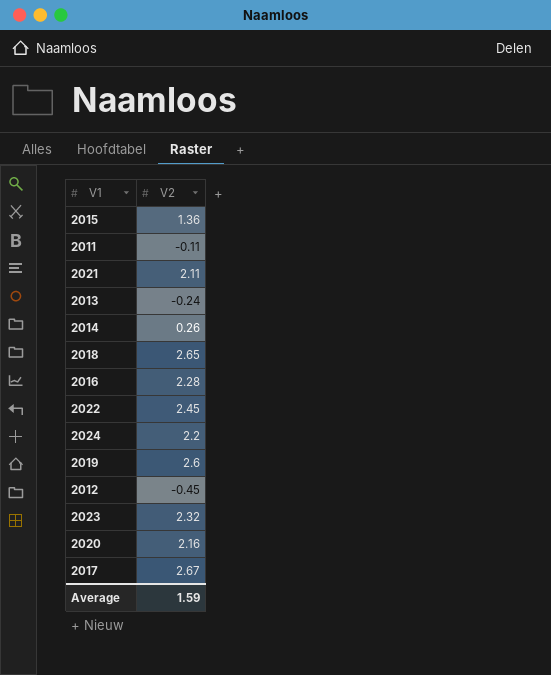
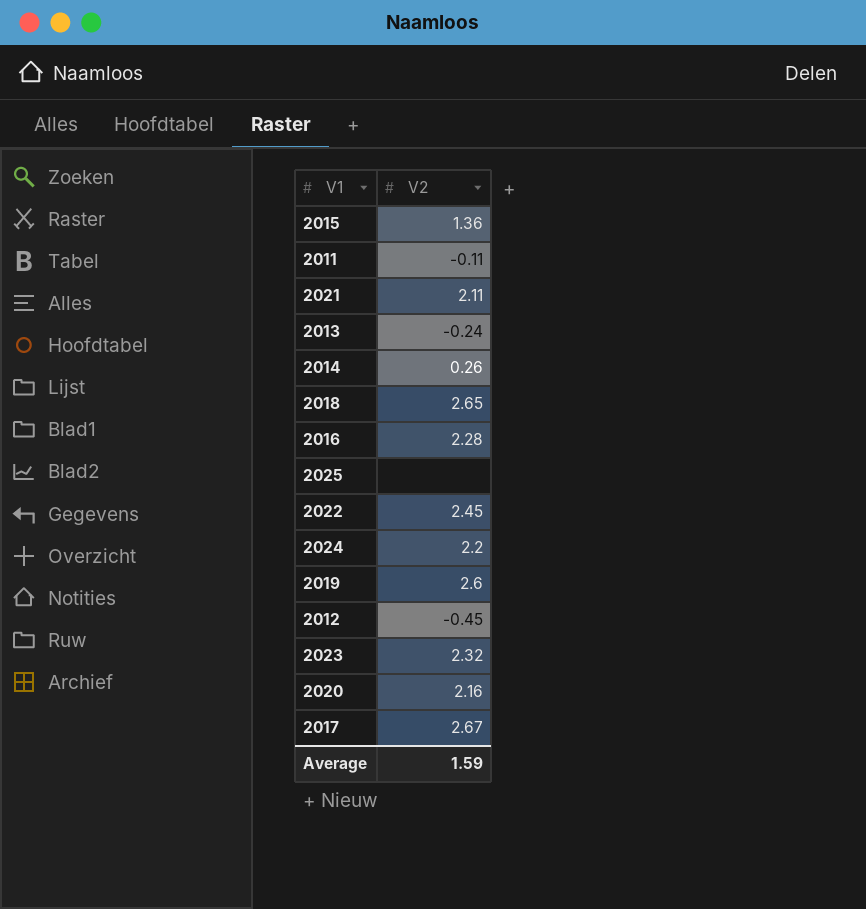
row 2025: none -> none

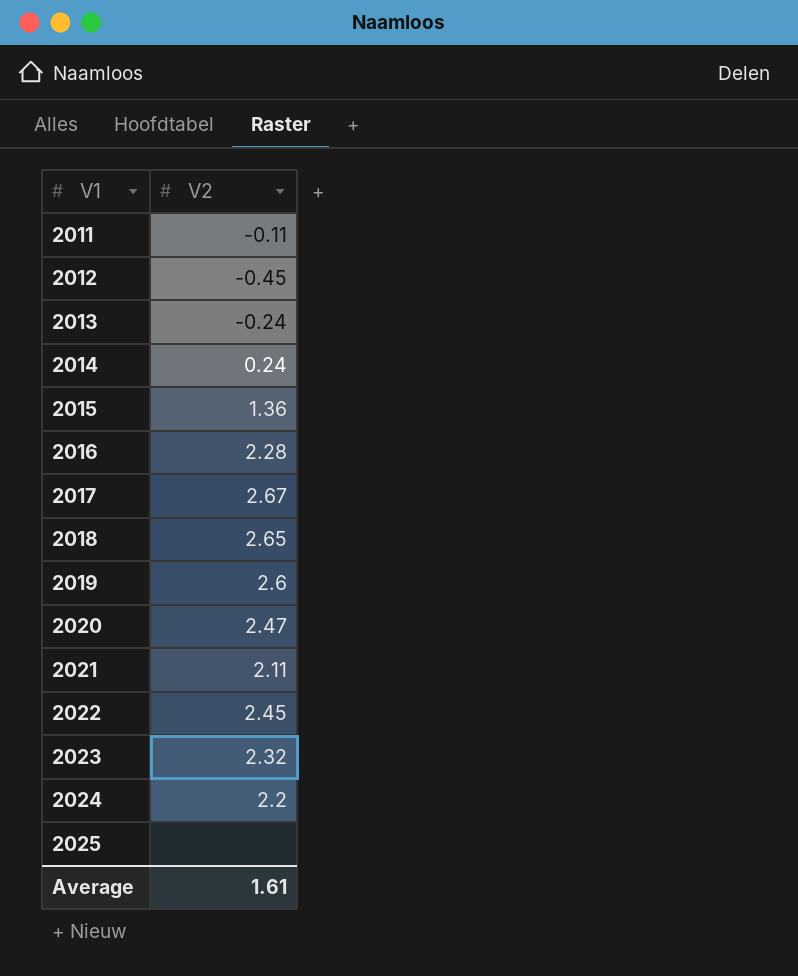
row order: none -> V1 ascending
2014 | V2: 0.26 -> 0.24
2020 | V2: 2.16 -> 2.47
Average | V2: 1.59 -> 1.61

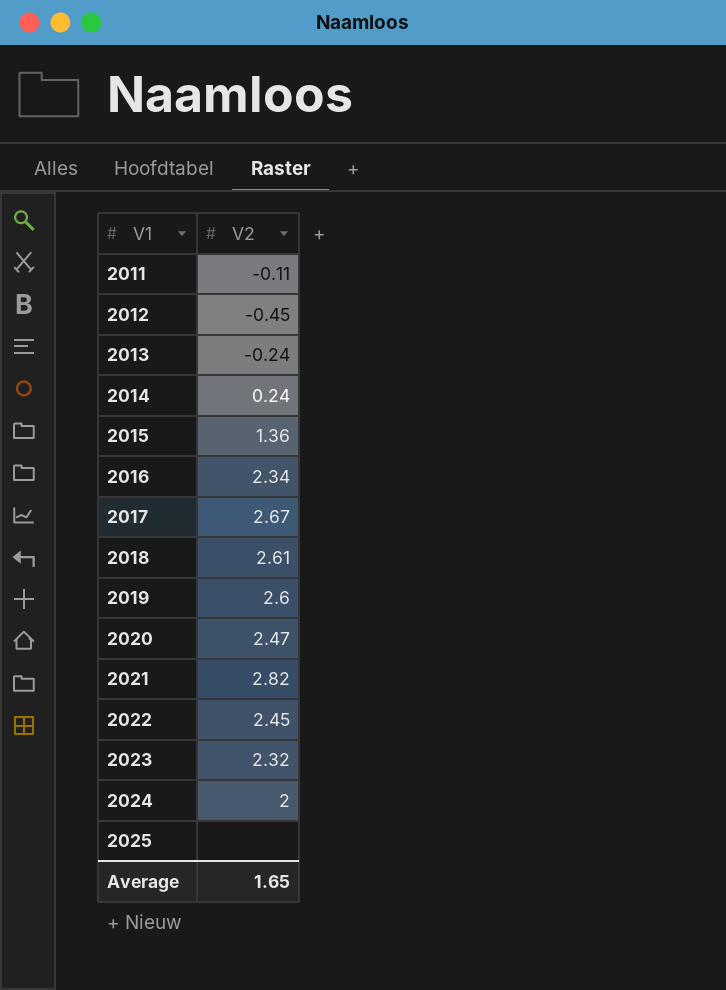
2016 | V2: 2.28 -> 2.34
2018 | V2: 2.65 -> 2.61
2021 | V2: 2.11 -> 2.82
2024 | V2: 2.2 -> 2
Average | V2: 1.61 -> 1.65

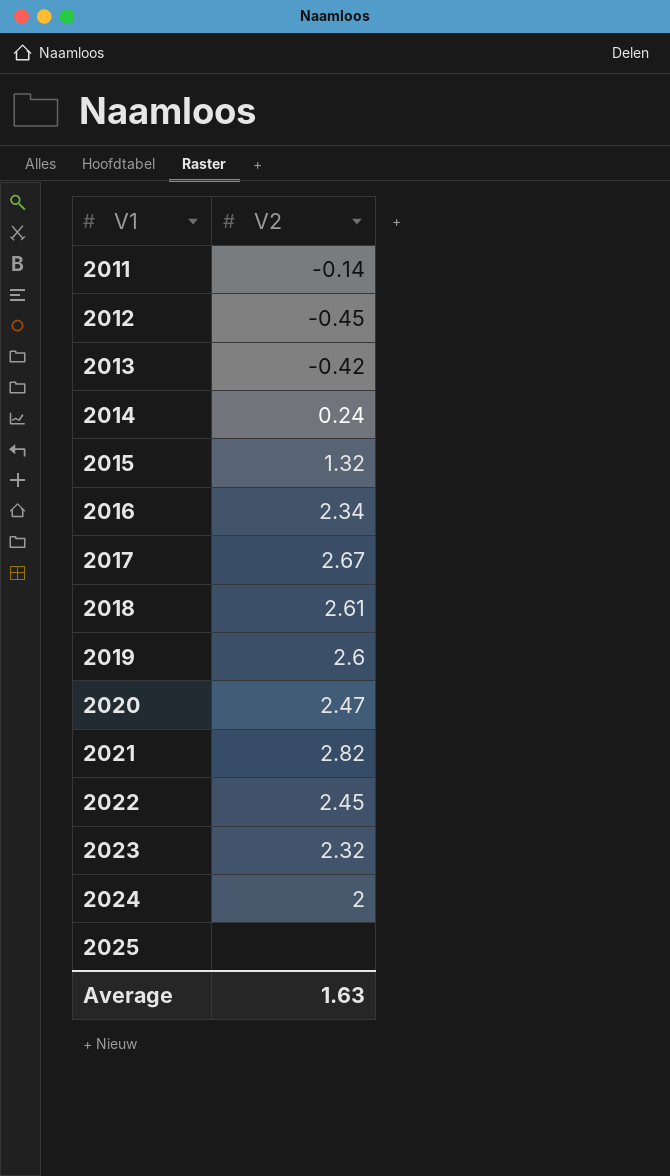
2011 | V2: -0.11 -> -0.14
2013 | V2: -0.24 -> -0.42
2015 | V2: 1.36 -> 1.32
Average | V2: 1.65 -> 1.63

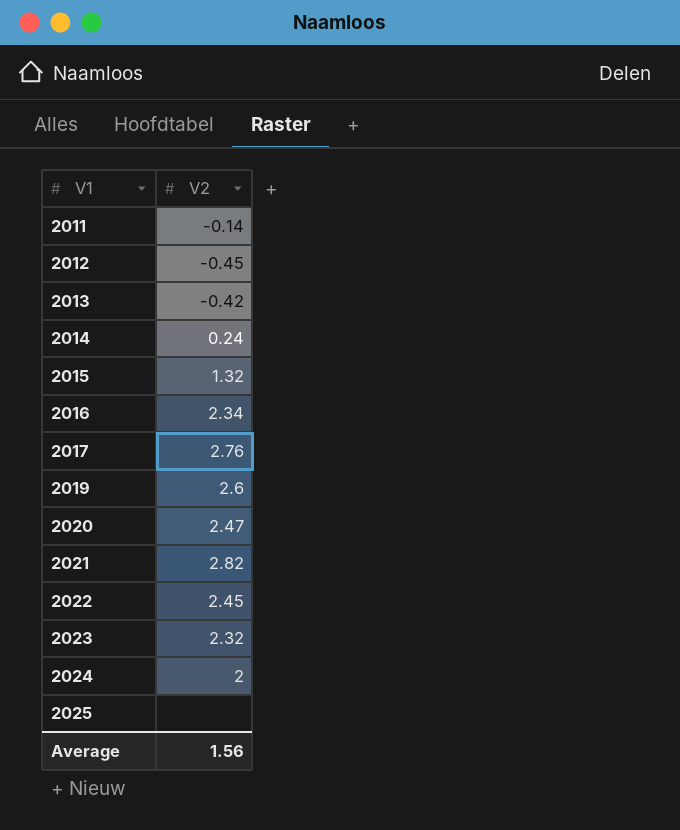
row 2018: 2.61 -> none
2017 | V2: 2.67 -> 2.76
Average | V2: 1.63 -> 1.56

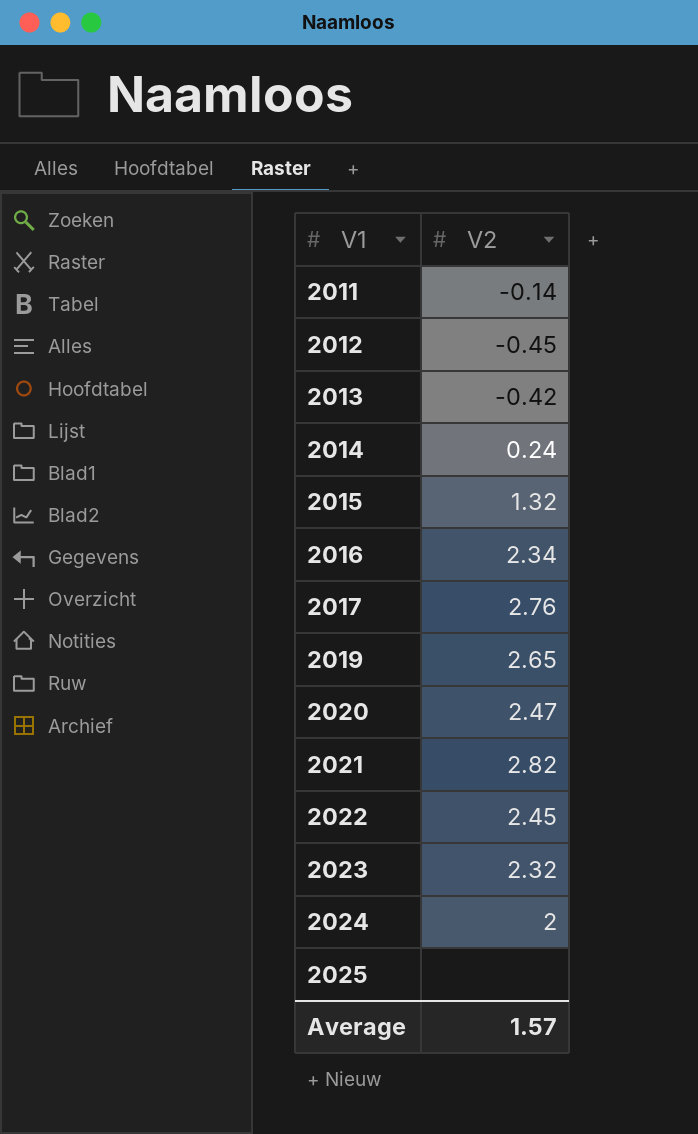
2019 | V2: 2.6 -> 2.65
Average | V2: 1.56 -> 1.57

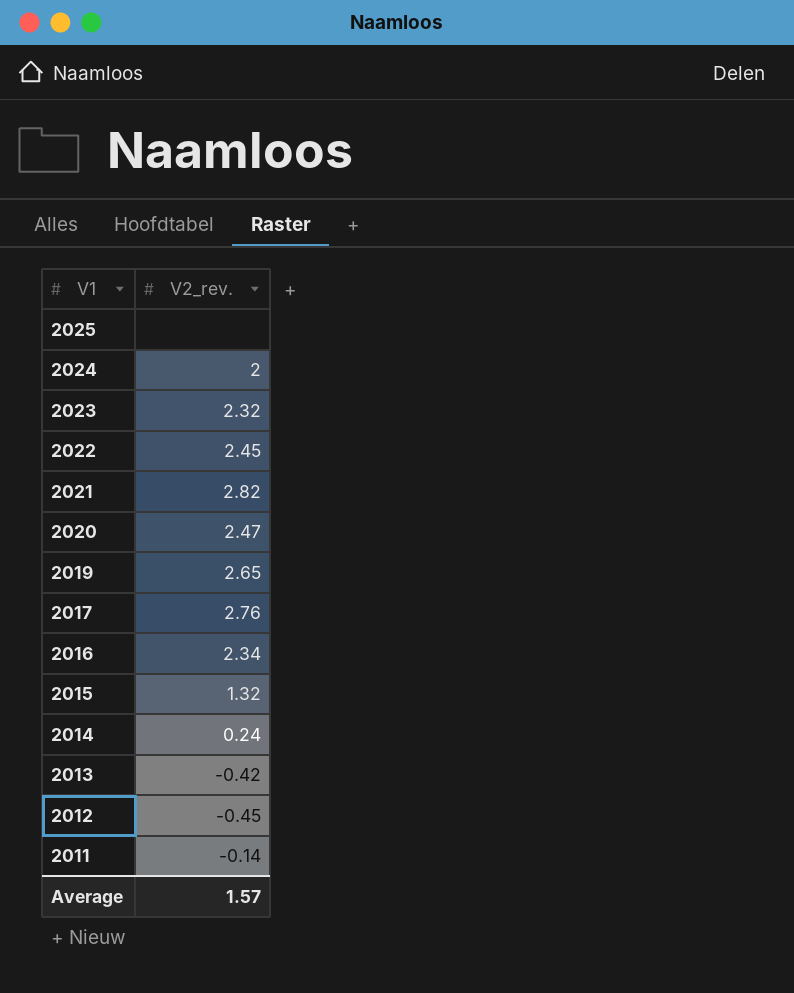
row order: V1 ascending -> V1 descending
column name: V2 -> V2_rev.

